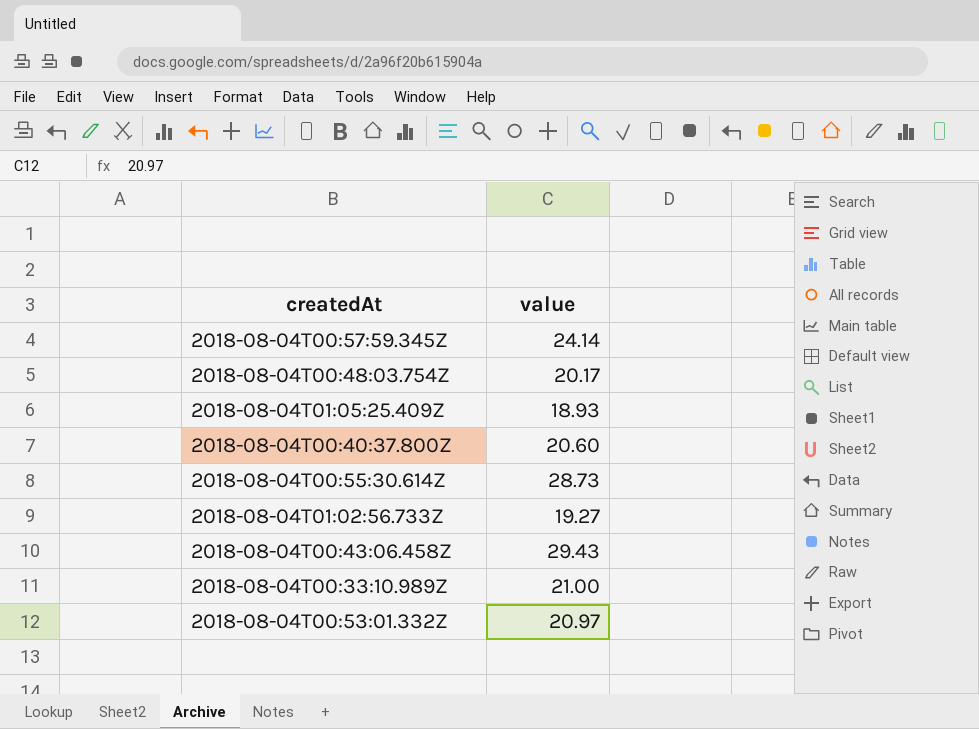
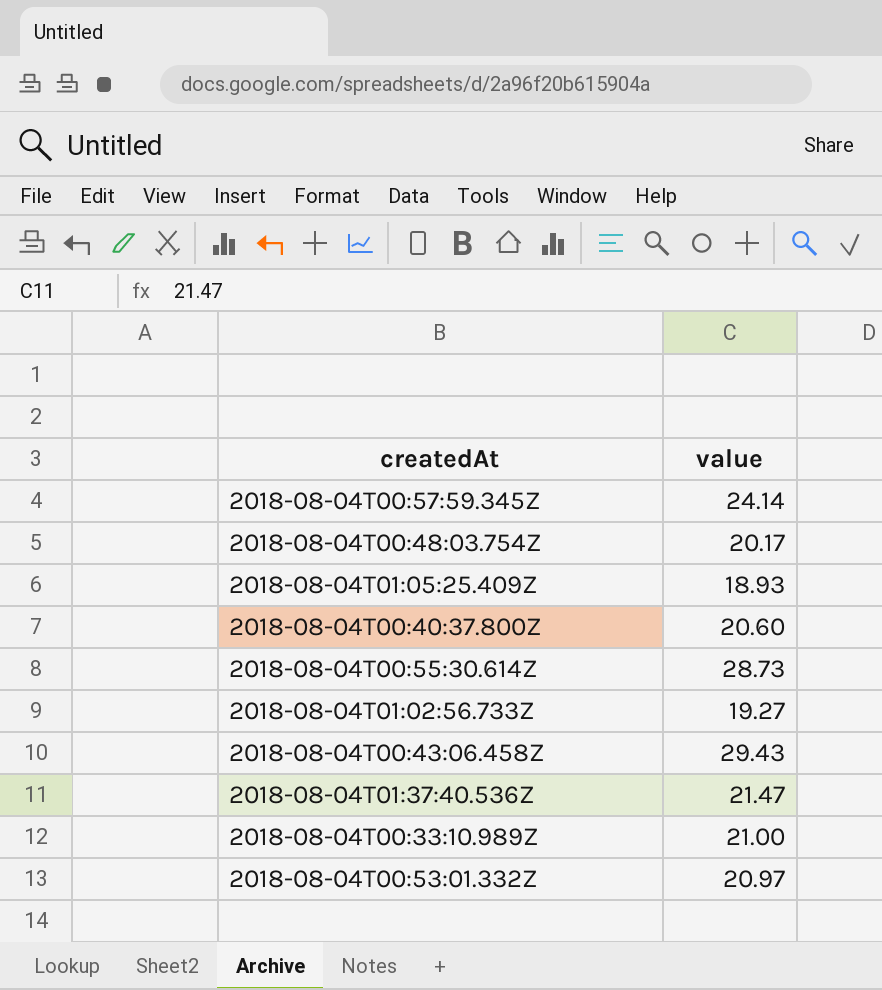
row 2018-08-04T01:37:40.536Z: none -> 21.47

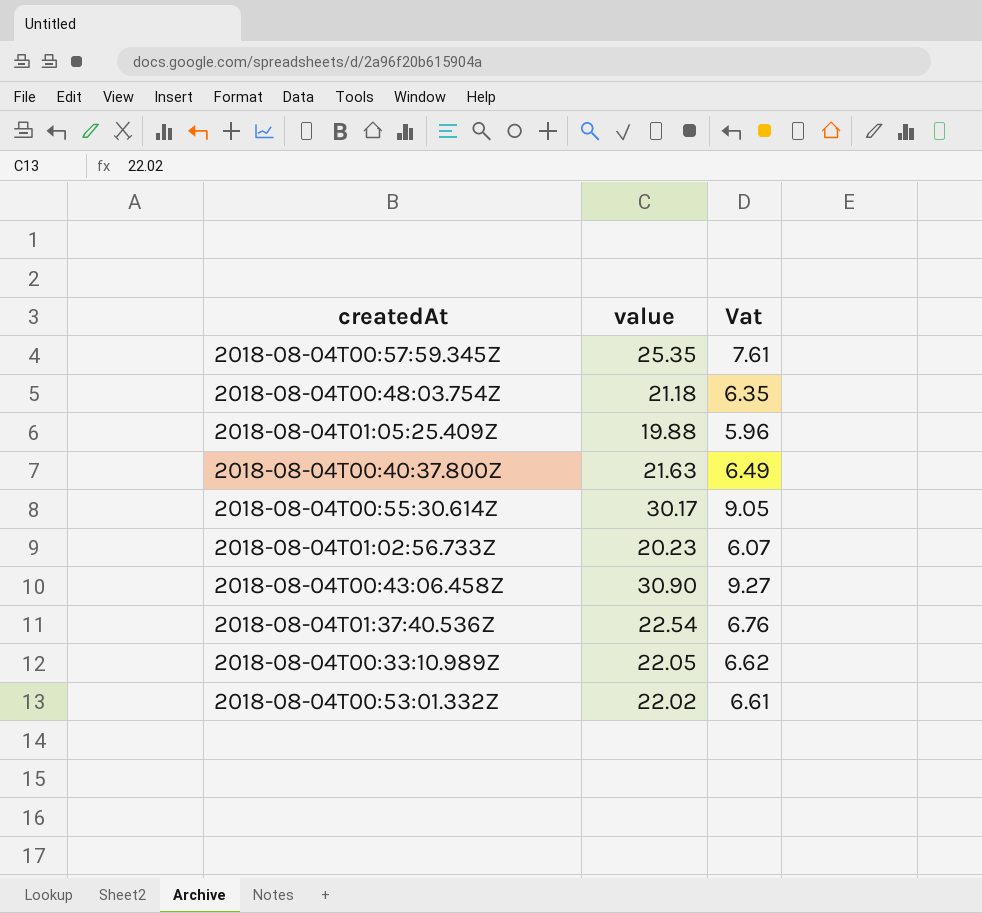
column Vat | formula: none -> [value] * 0.3
2018-08-04T00:57:59.345Z | value: 24.14 -> 25.35
2018-08-04T00:48:03.754Z | value: 20.17 -> 21.18
2018-08-04T01:05:25.409Z | value: 18.93 -> 19.88
2018-08-04T00:40:37.800Z | value: 20.60 -> 21.63
2018-08-04T00:55:30.614Z | value: 28.73 -> 30.17
2018-08-04T01:02:56.733Z | value: 19.27 -> 20.23
2018-08-04T00:43:06.458Z | value: 29.43 -> 30.90
2018-08-04T01:37:40.536Z | value: 21.47 -> 22.54
2018-08-04T00:33:10.989Z | value: 21.00 -> 22.05
2018-08-04T00:53:01.332Z | value: 20.97 -> 22.02

